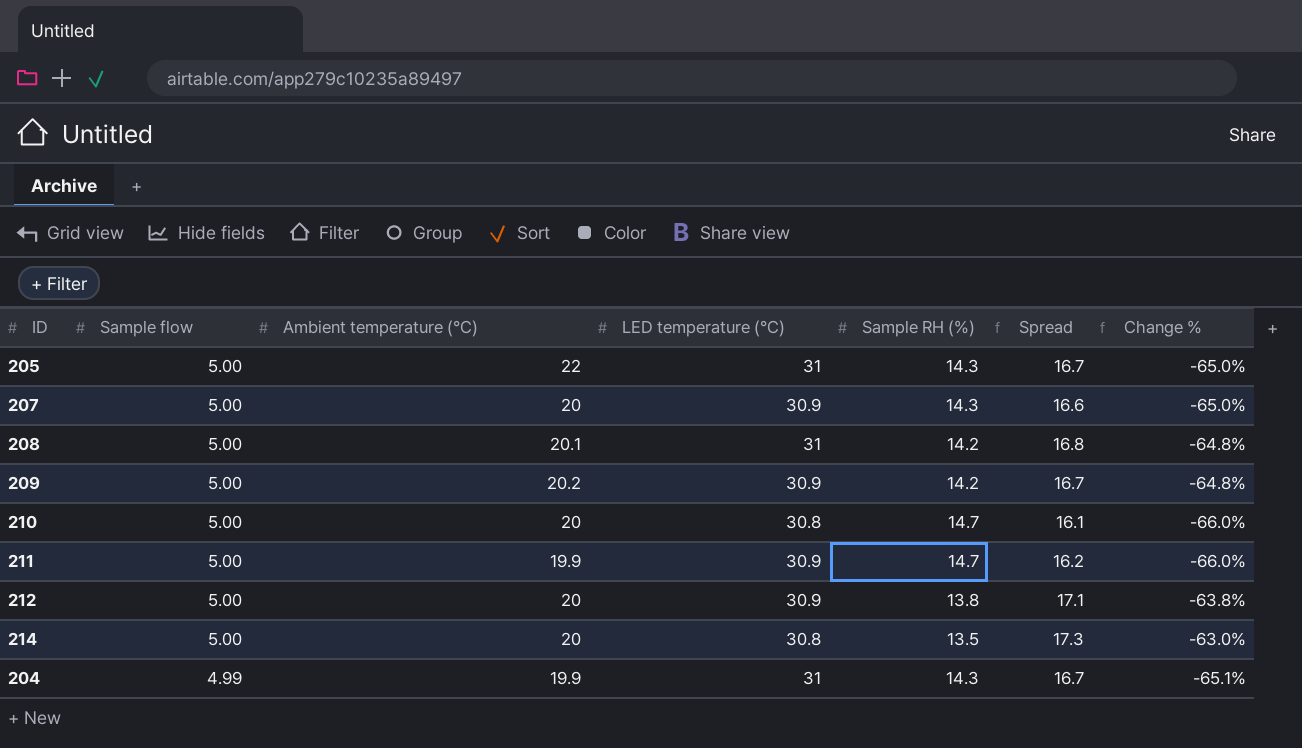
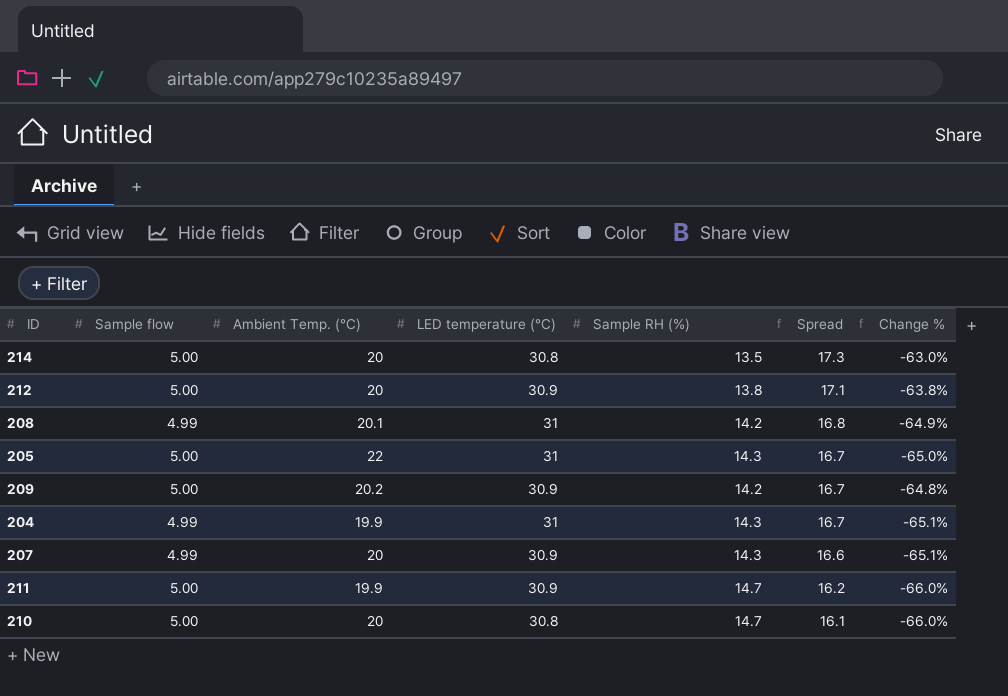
row order: Sample flow descending -> Spread descending
column name: Ambient temperature (°C) -> Ambient Temp. (°C)
208 | Sample flow: 5.00 -> 4.99
208 | Change %: -64.8% -> -64.9%
207 | Sample flow: 5.00 -> 4.99
207 | Change %: -65.0% -> -65.1%

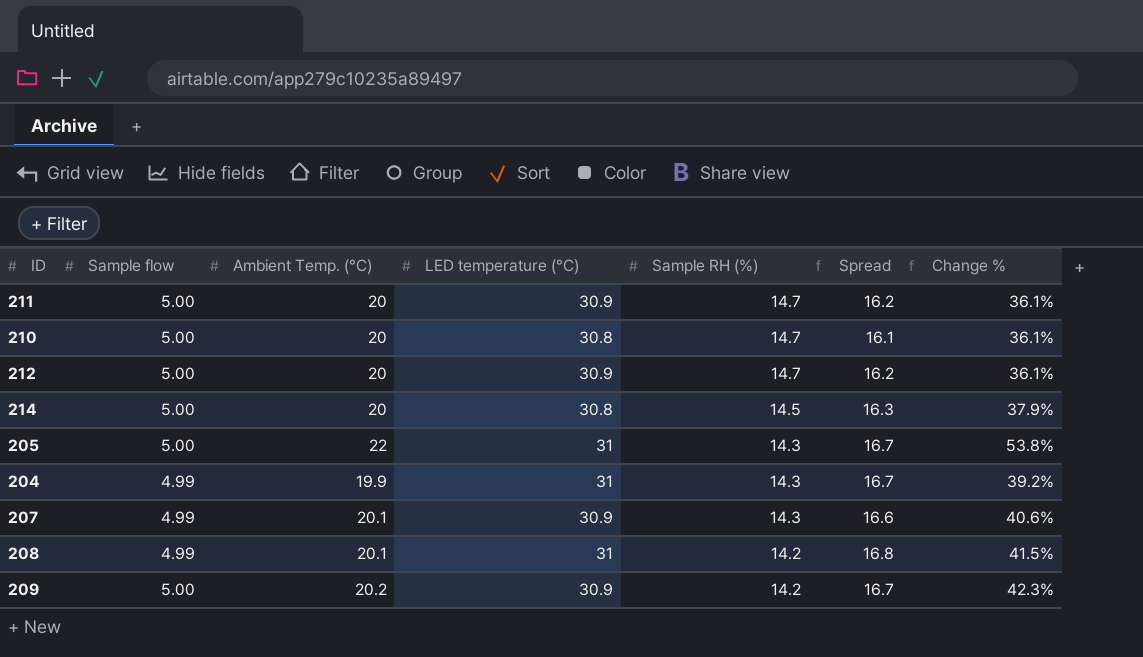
row order: Spread descending -> Sample RH (%) descending
column Change % | formula: ([Sample flow] - [Sample RH (%)]) / [Sample RH (%)] -> ([Ambient Temp. (°C)] - [Sample RH (%)]) / [Sample RH (%)]
211 | Ambient Temp. (°C): 19.9 -> 20
212 | Sample RH (%): 13.8 -> 14.7
212 | Spread: 17.1 -> 16.2
214 | Sample RH (%): 13.5 -> 14.5
214 | Spread: 17.3 -> 16.3
207 | Ambient Temp. (°C): 20 -> 20.1

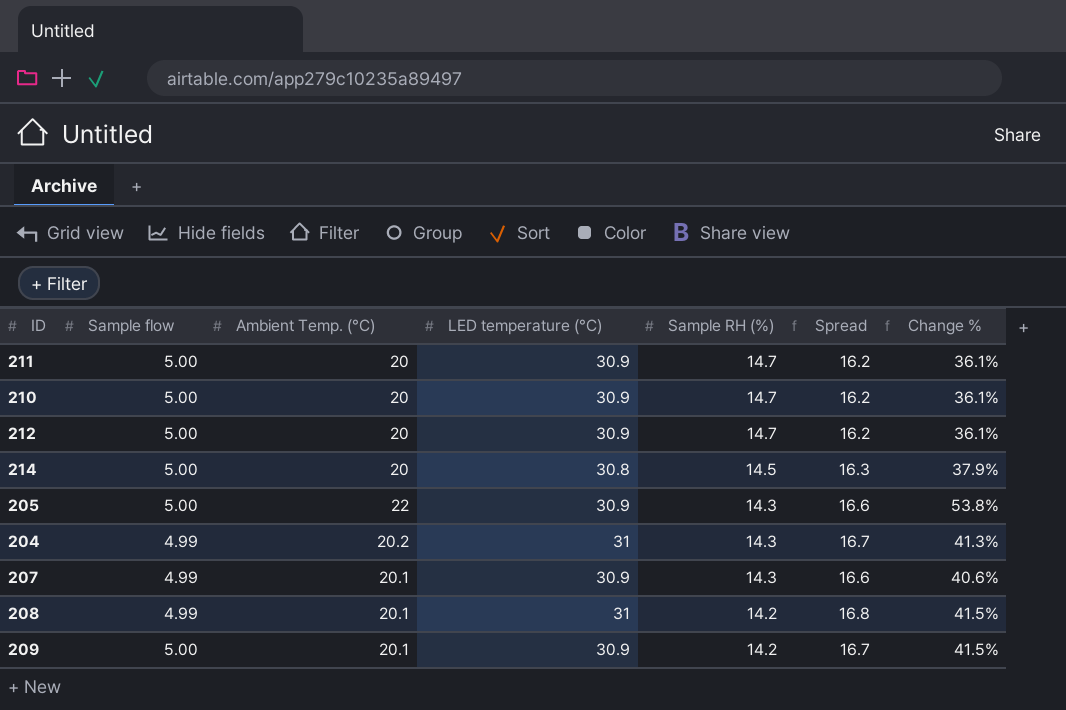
210 | LED temperature (°C): 30.8 -> 30.9
210 | Spread: 16.1 -> 16.2
205 | LED temperature (°C): 31 -> 30.9
205 | Spread: 16.7 -> 16.6
204 | Ambient Temp. (°C): 19.9 -> 20.2
204 | Change %: 39.2% -> 41.3%
209 | Ambient Temp. (°C): 20.2 -> 20.1
209 | Change %: 42.3% -> 41.5%

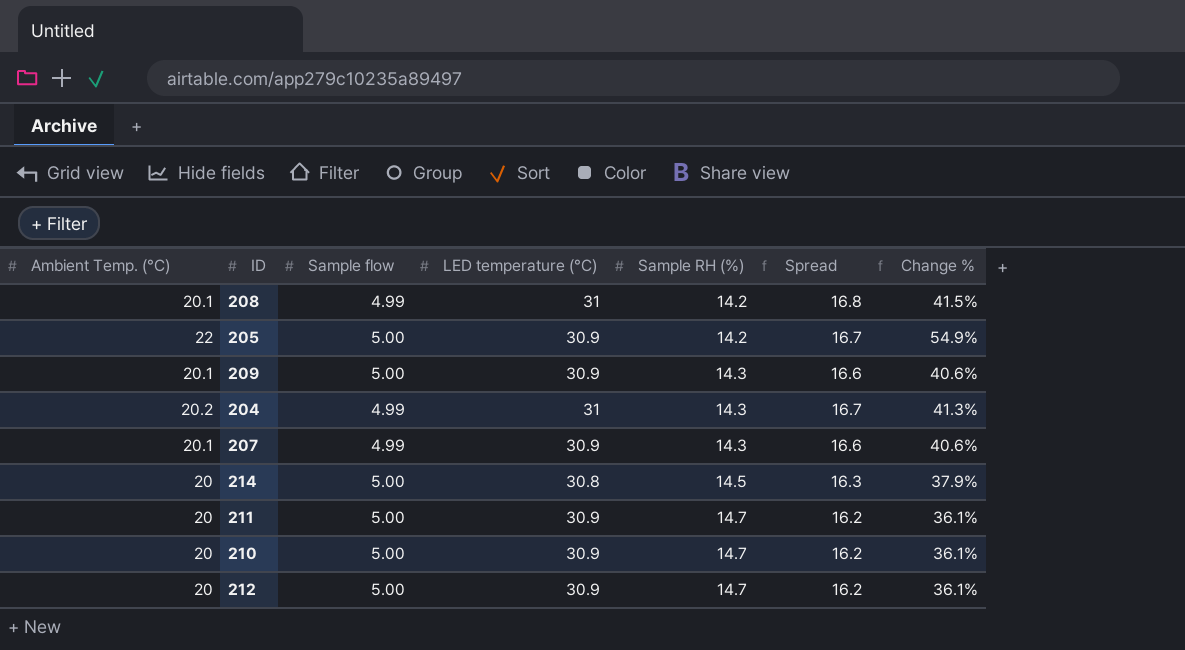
row order: Sample RH (%) descending -> Sample RH (%) ascending
column Ambient Temp. (°C) | position: 3 -> 1
205 | Sample RH (%): 14.3 -> 14.2
205 | Spread: 16.6 -> 16.7
205 | Change %: 53.8% -> 54.9%
209 | Sample RH (%): 14.2 -> 14.3
209 | Spread: 16.7 -> 16.6
209 | Change %: 41.5% -> 40.6%

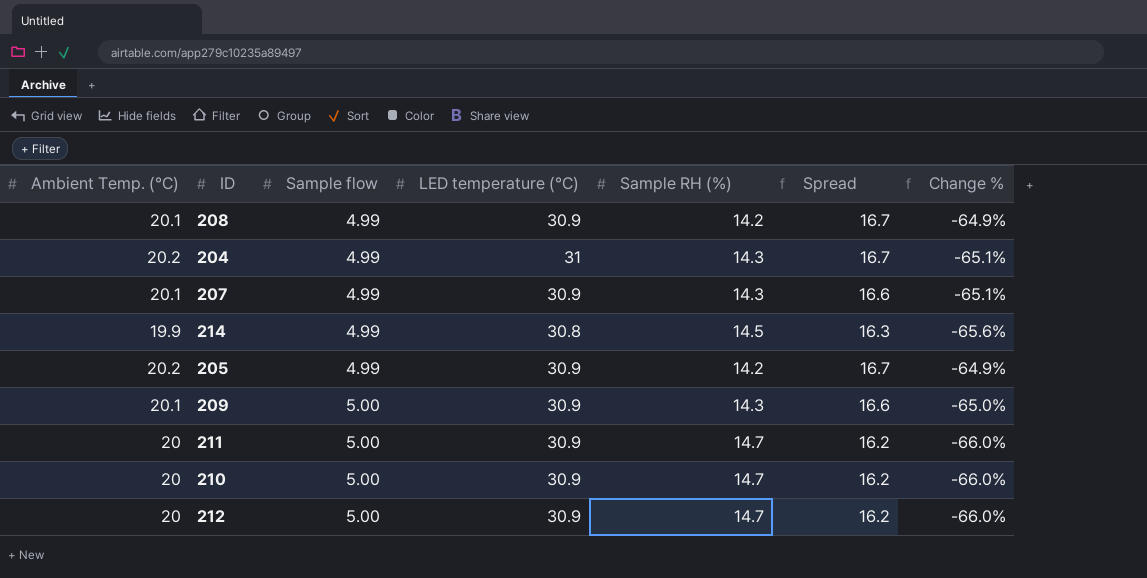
row order: Sample RH (%) ascending -> Sample flow ascending
column Change % | formula: ([Ambient Temp. (°C)] - [Sample RH (%)]) / [Sample RH (%)] -> ([Sample flow] - [Sample RH (%)]) / [Sample RH (%)]
208 | LED temperature (°C): 31 -> 30.9
208 | Spread: 16.8 -> 16.7
214 | Ambient Temp. (°C): 20 -> 19.9
214 | Sample flow: 5.00 -> 4.99
205 | Ambient Temp. (°C): 22 -> 20.2
205 | Sample flow: 5.00 -> 4.99

